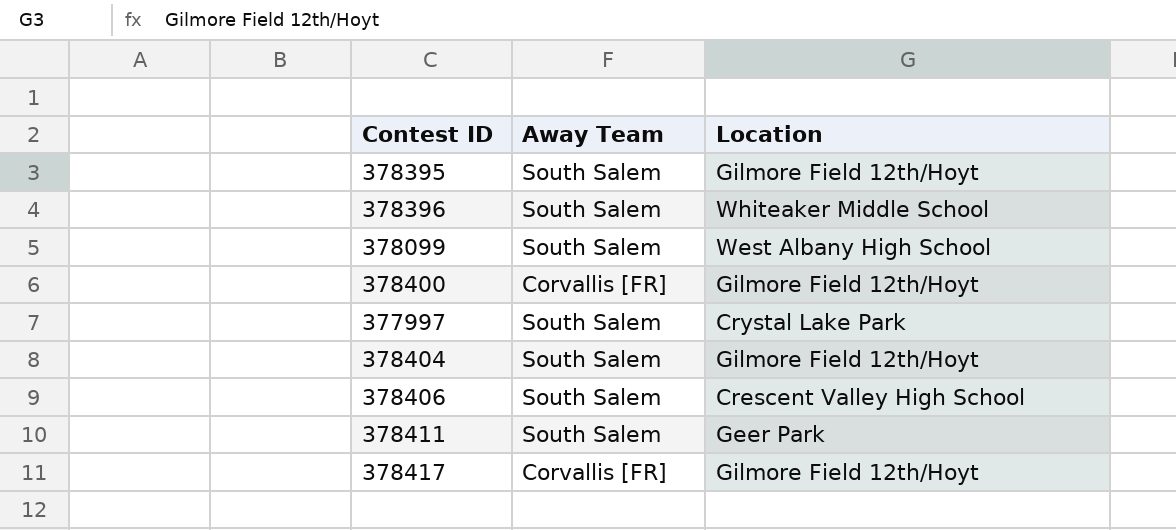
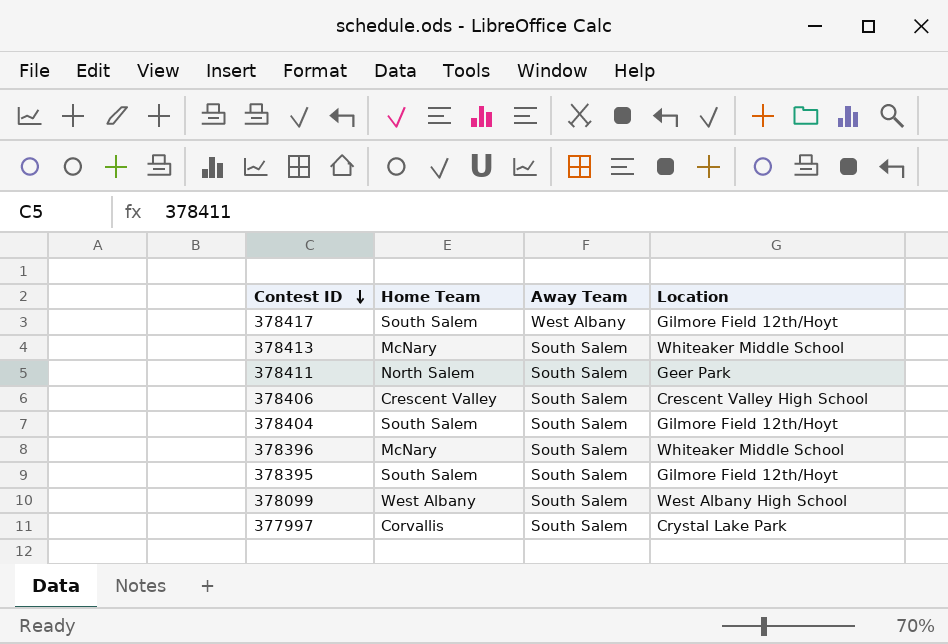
row order: none -> Contest ID descending
column Home Team | position: none -> 2
row 378400: Corvallis [FR] | Gilmore Field 12th/Hoyt -> none
378417 | Away Team: Corvallis [FR] -> West Albany
row 378413: none -> McNary | South Salem | Whiteaker Middle School

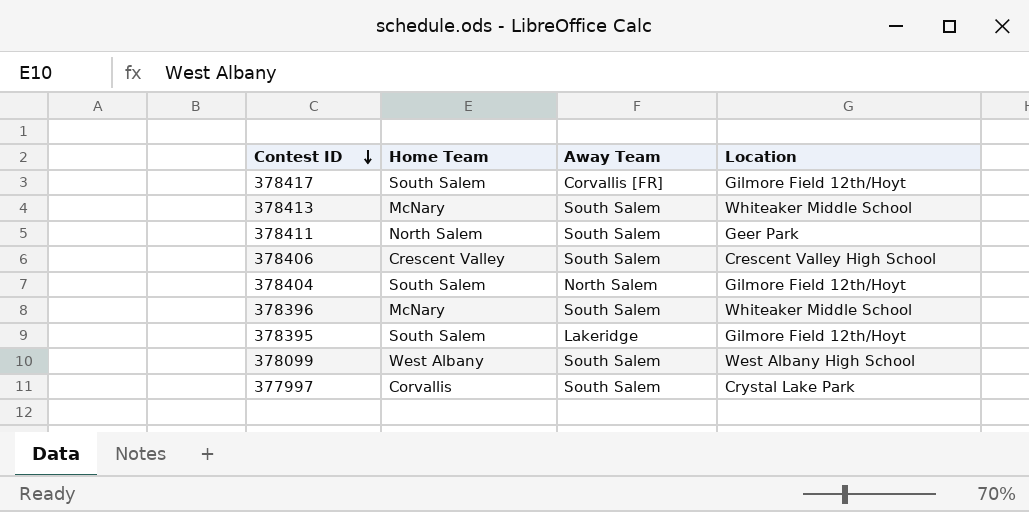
378417 | Away Team: West Albany -> Corvallis [FR]
378404 | Away Team: South Salem -> North Salem
378395 | Away Team: South Salem -> Lakeridge

